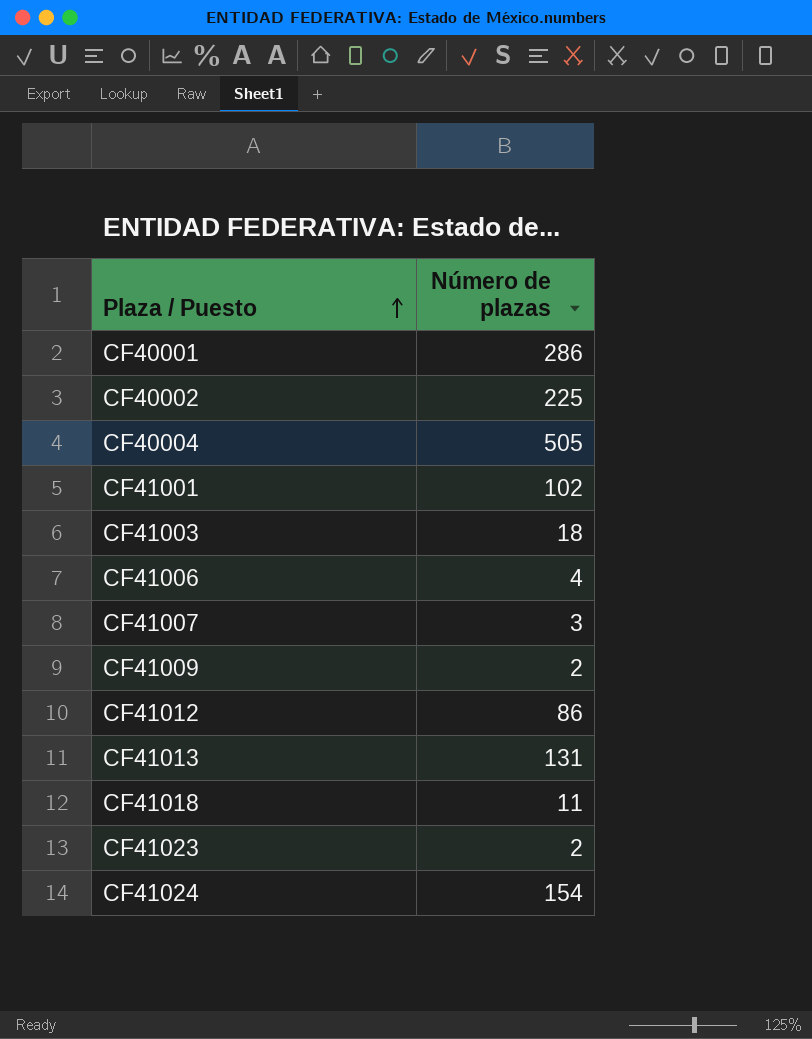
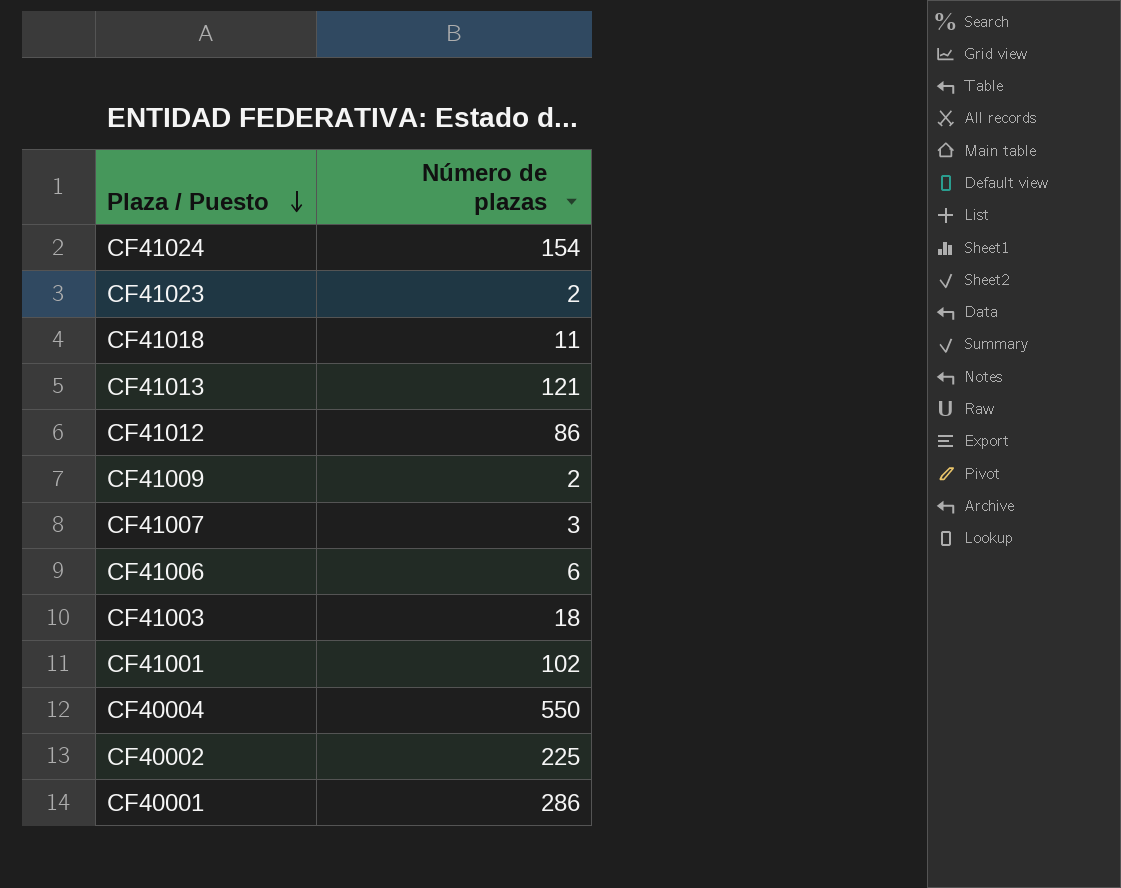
row order: Plaza / Puesto ascending -> Plaza / Puesto descending
CF41013 | Número de plazas: 131 -> 121
CF41006 | Número de plazas: 4 -> 6
CF40004 | Número de plazas: 505 -> 550

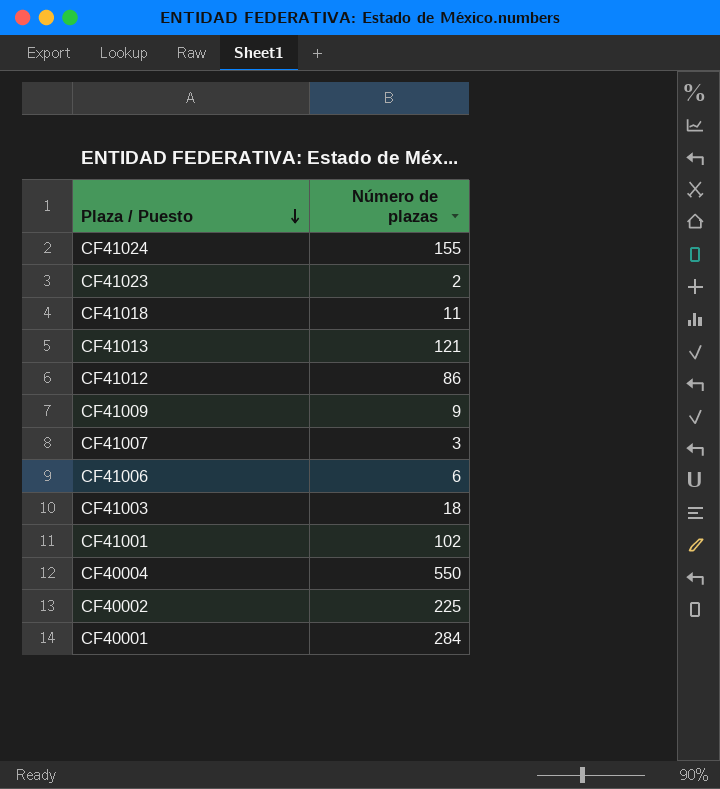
CF41024 | Número de plazas: 154 -> 155
CF41009 | Número de plazas: 2 -> 9
CF40001 | Número de plazas: 286 -> 284

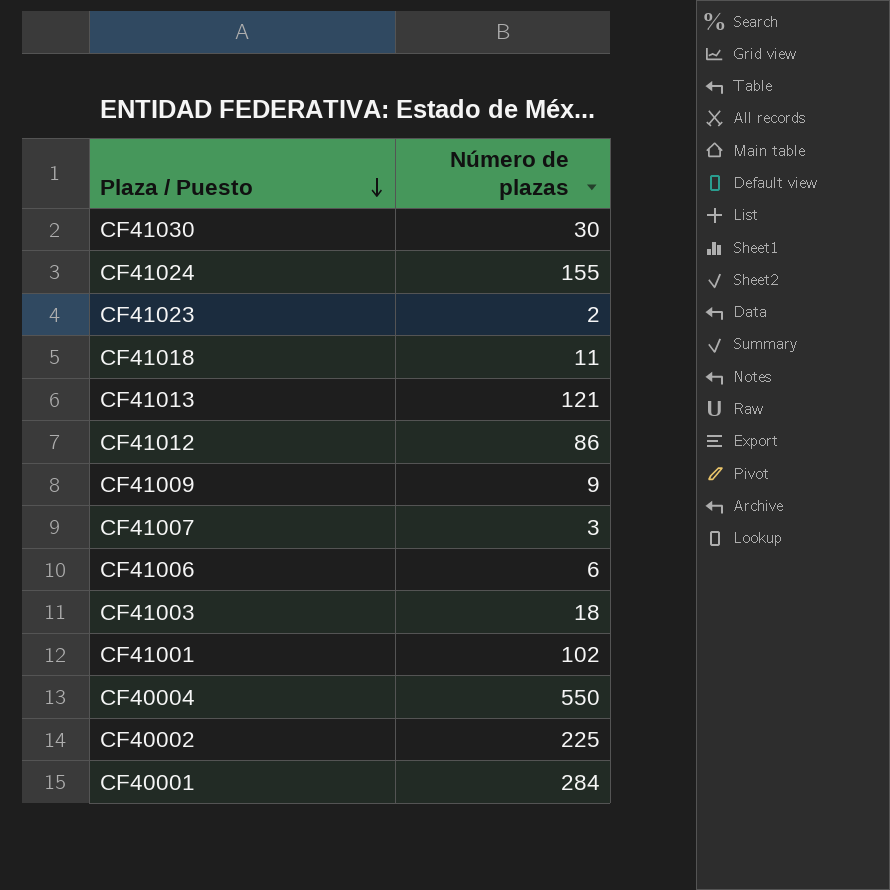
row CF41030: none -> 30

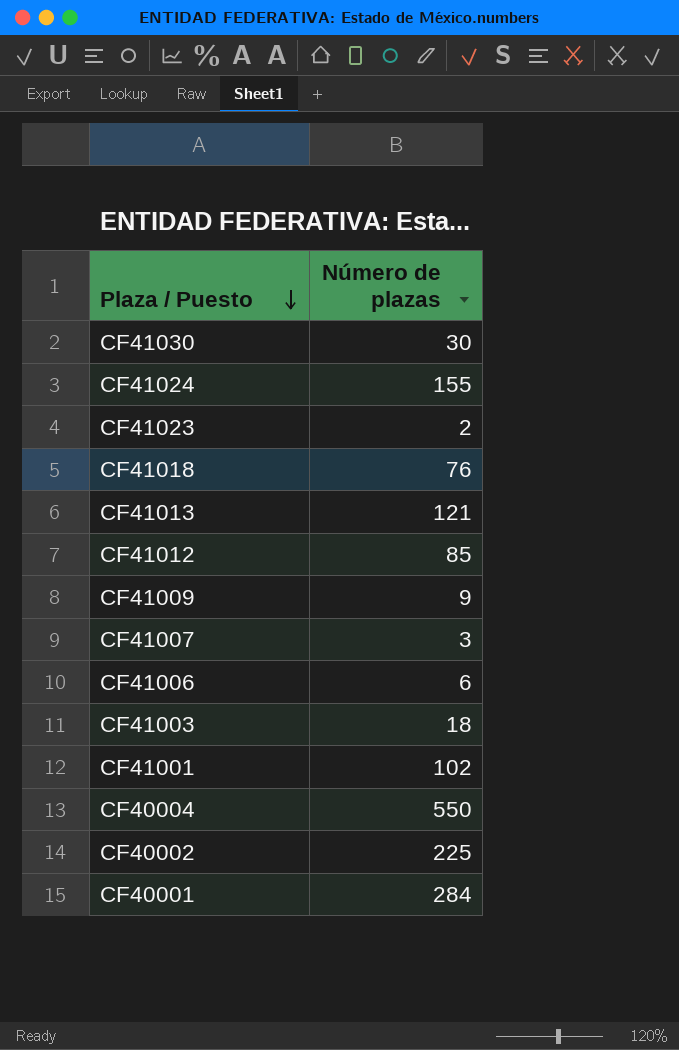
CF41018 | Número de plazas: 11 -> 76
CF41012 | Número de plazas: 86 -> 85

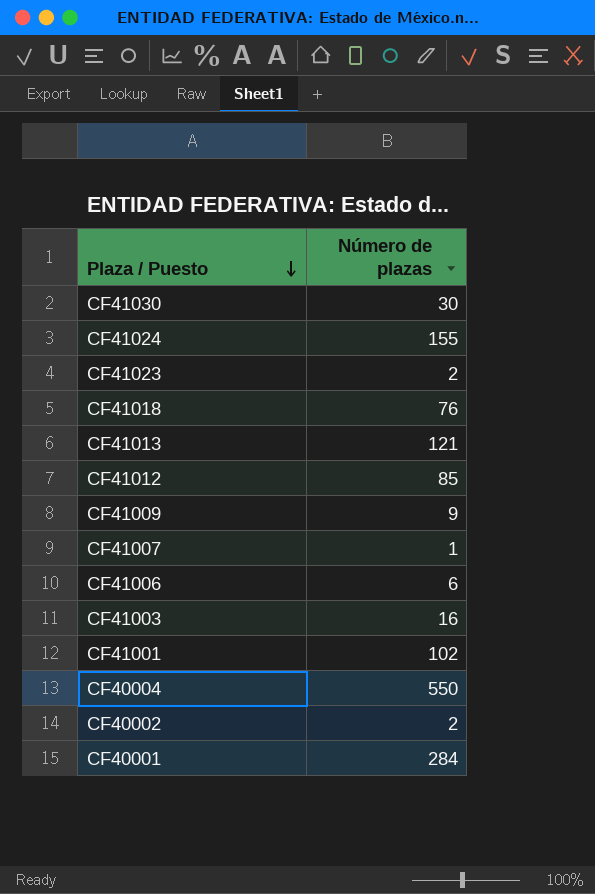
CF41007 | Número de plazas: 3 -> 1
CF41003 | Número de plazas: 18 -> 16
CF40002 | Número de plazas: 225 -> 2

